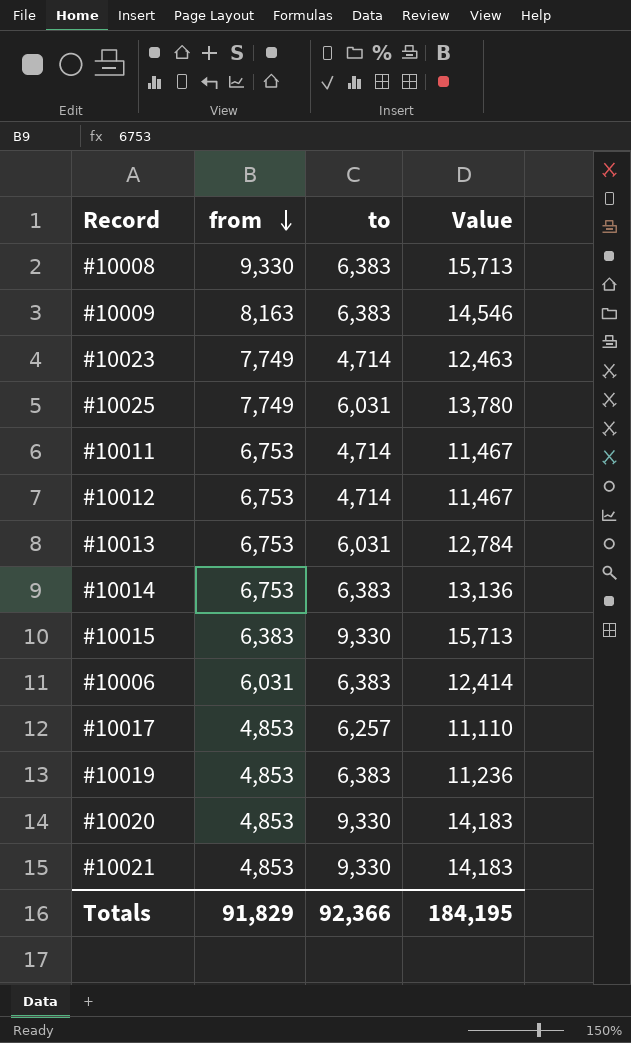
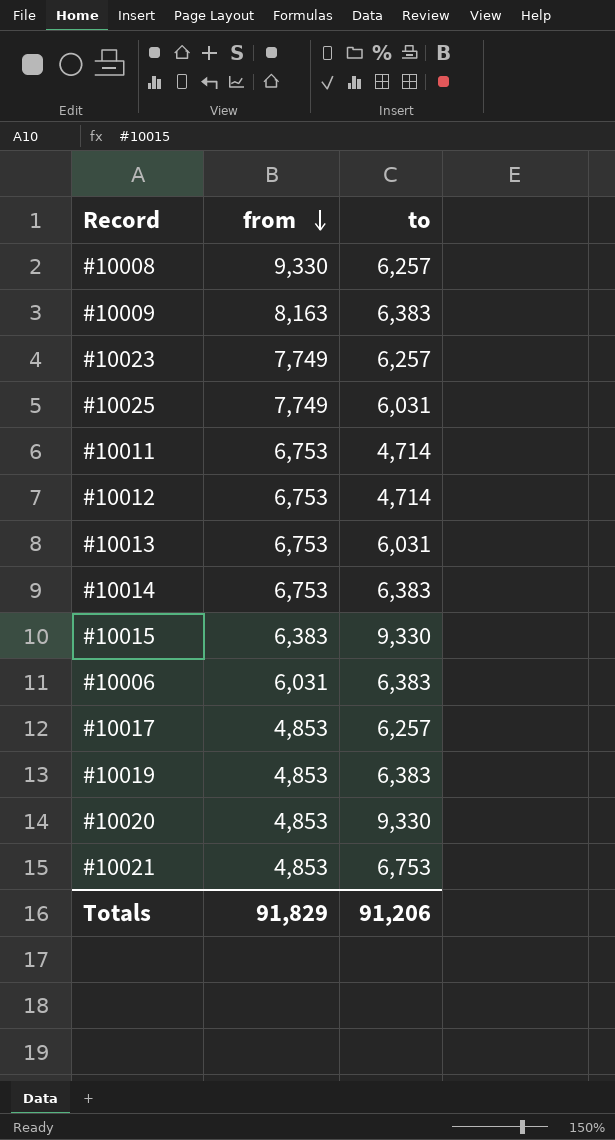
column Value | formula: [from] + [to] -> none
#10008 | to: 6,383 -> 6,257
#10023 | to: 4,714 -> 6,257
#10021 | to: 9,330 -> 6,753
Totals | to: 92,366 -> 91,206

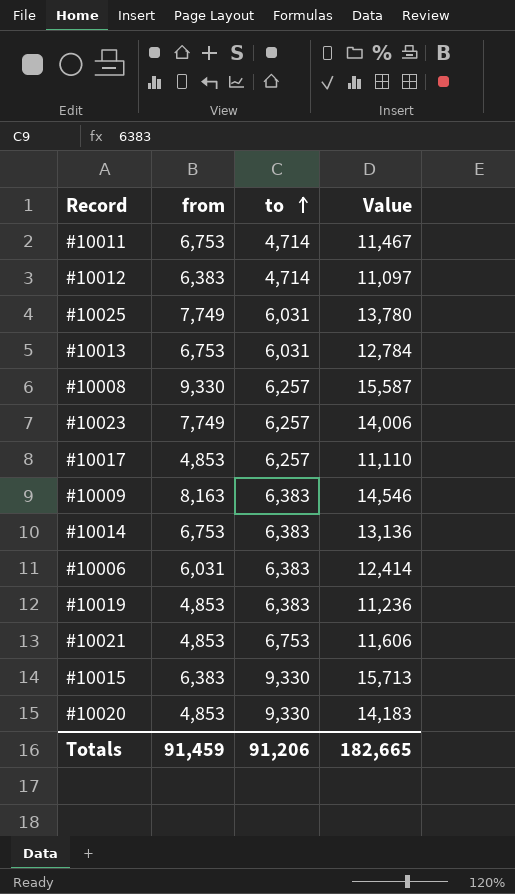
row order: from descending -> to ascending
column Value | formula: none -> [from] + [to]
#10012 | from: 6,753 -> 6,383
Totals | from: 91,829 -> 91,459

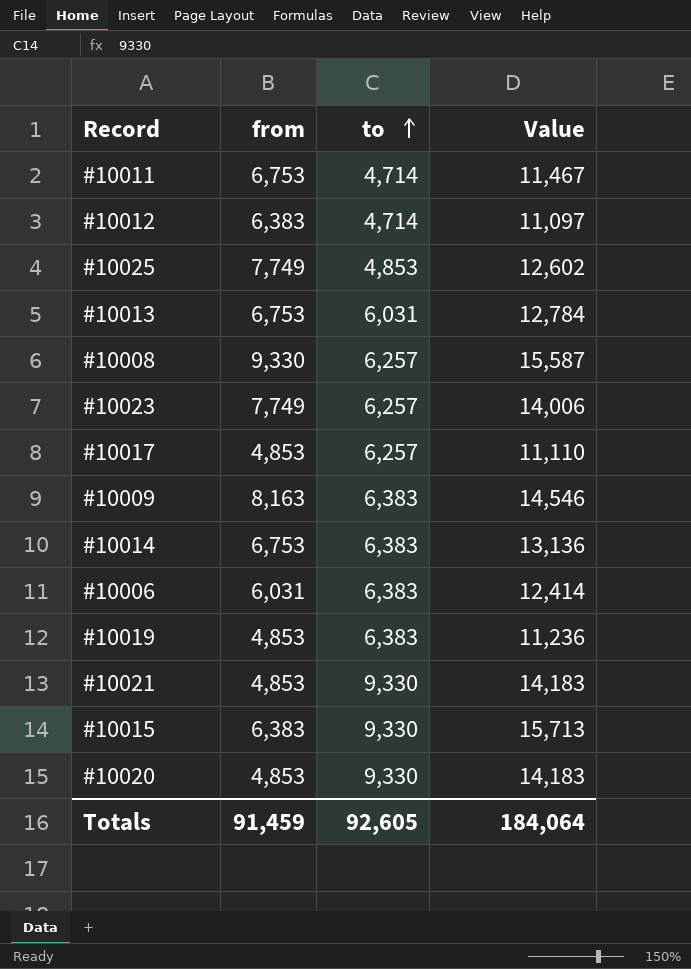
#10025 | to: 6,031 -> 4,853
#10025 | Value: 13,780 -> 12,602
#10021 | to: 6,753 -> 9,330
#10021 | Value: 11,606 -> 14,183
Totals | to: 91,206 -> 92,605
Totals | Value: 182,665 -> 184,064

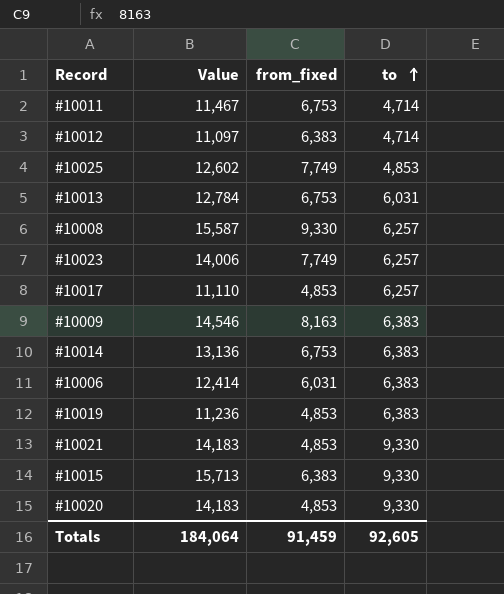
column Value | position: 4 -> 2
column name: from -> from_fixed

